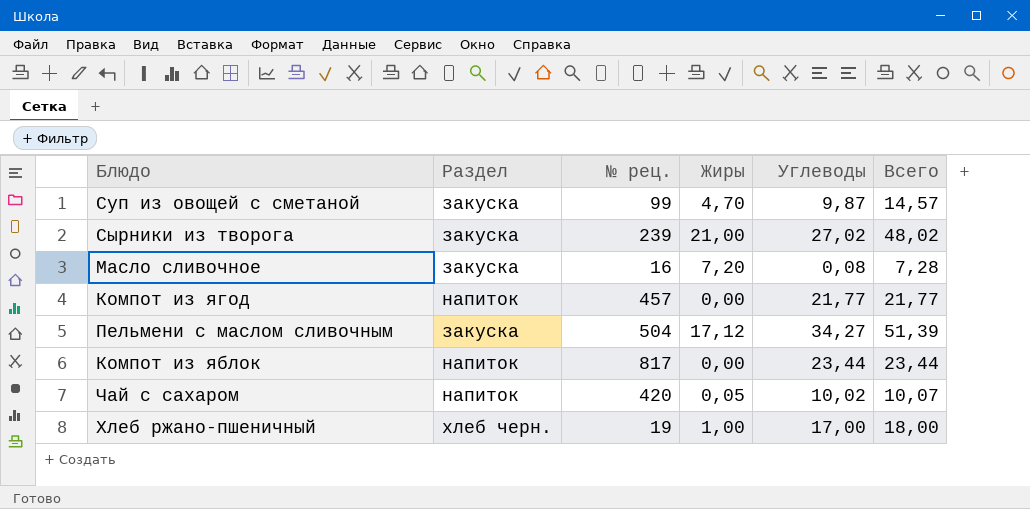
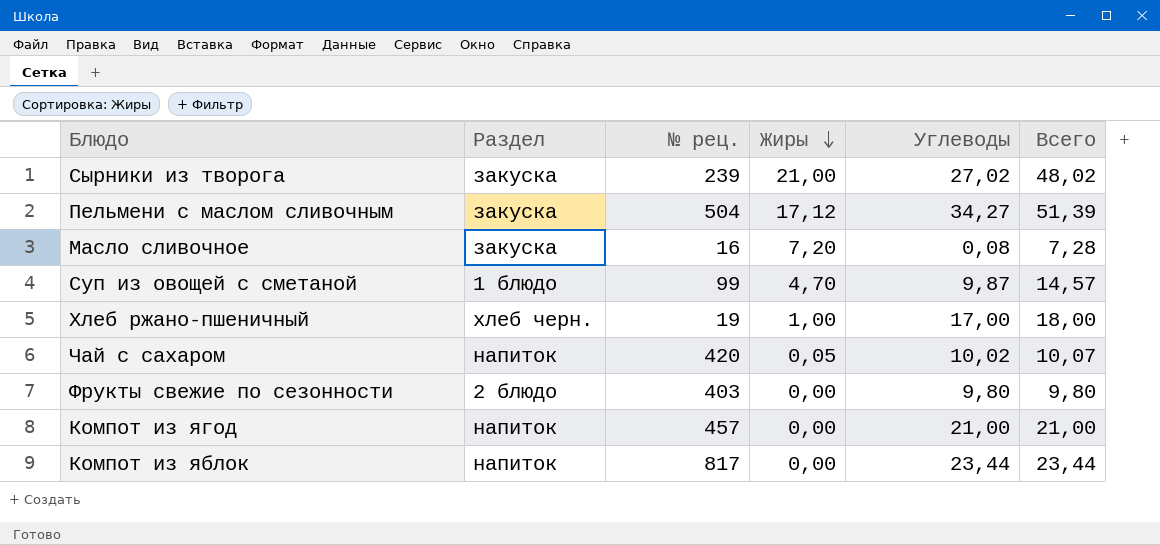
row order: none -> Жиры descending
Суп из овощей с сметаной | Раздел: закуска -> 1 блюдо
row Фрукты свежие по сезонности: none -> 2 блюдо | 403 | 0,00 | 9,80 | 9,80
Компот из ягод | Углеводы: 21,77 -> 21,00
Компот из ягод | Всего: 21,77 -> 21,00

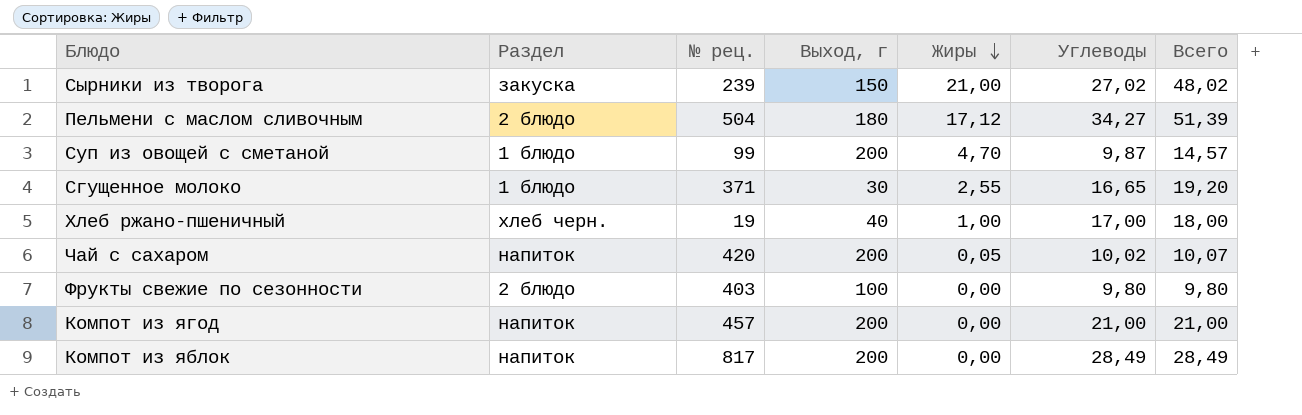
column Выход, г | position: none -> 4
row Масло сливочное: закуска | 16 | 7,20 | 0,08 | 7,28 -> none
Пельмени с маслом сливочным | Раздел: закуска -> 2 блюдо
row Сгущенное молоко: none -> 1 блюдо | 371 | 30 | 2,55 | 16,65 | 19,20
Компот из яблок | Углеводы: 23,44 -> 28,49
Компот из яблок | Всего: 23,44 -> 28,49

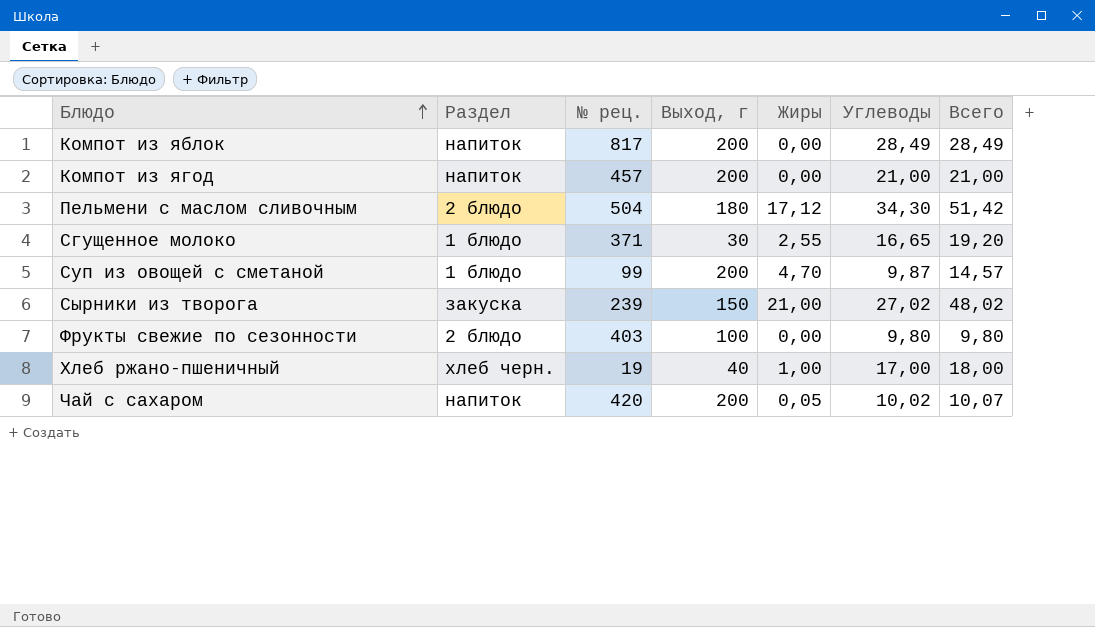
row order: Жиры descending -> Блюдо ascending
Пельмени с маслом сливочным | Углеводы: 34,27 -> 34,30
Пельмени с маслом сливочным | Всего: 51,39 -> 51,42

